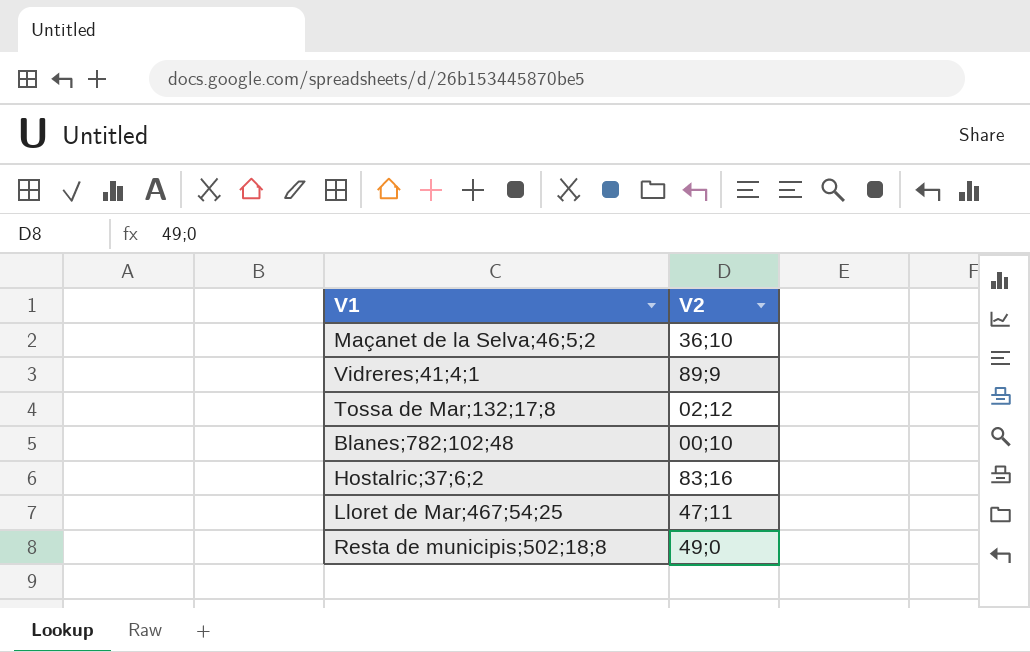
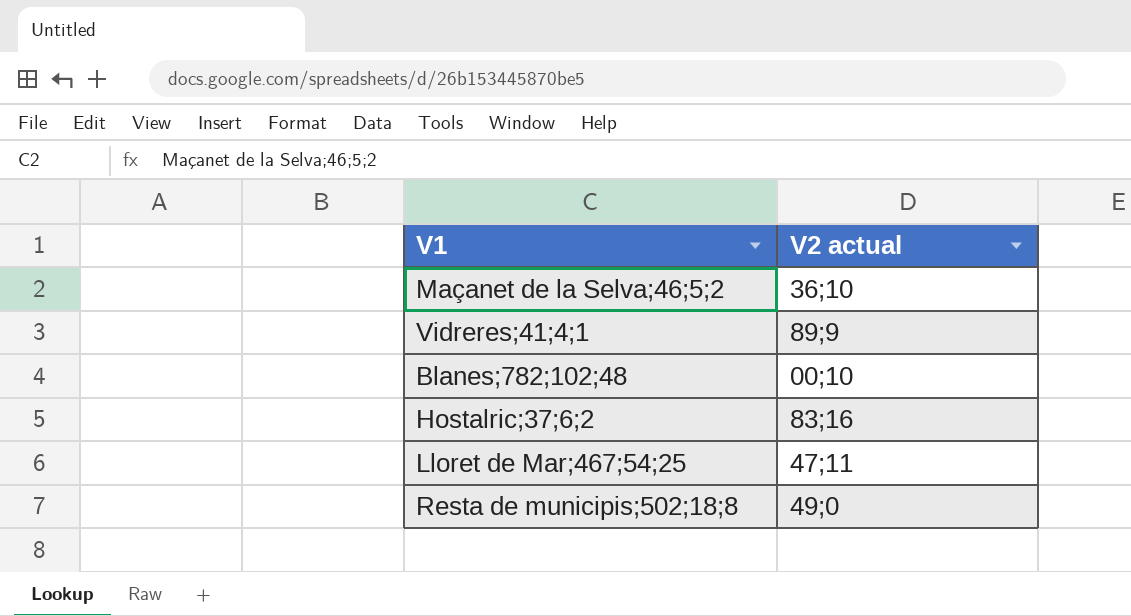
column name: V2 -> V2 actual
row Tossa de Mar;132;17;8: 02;12 -> none

